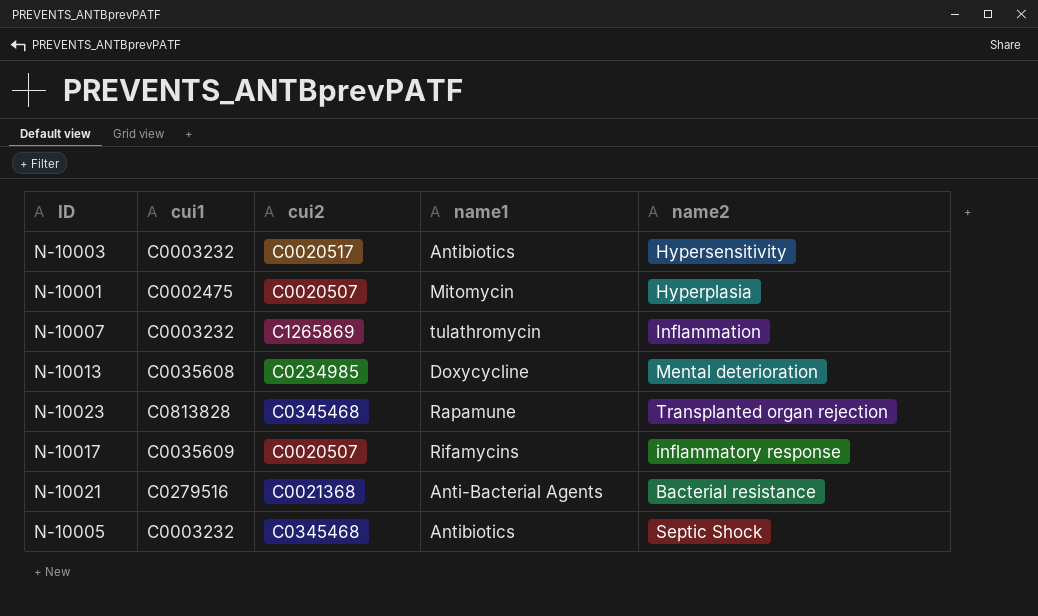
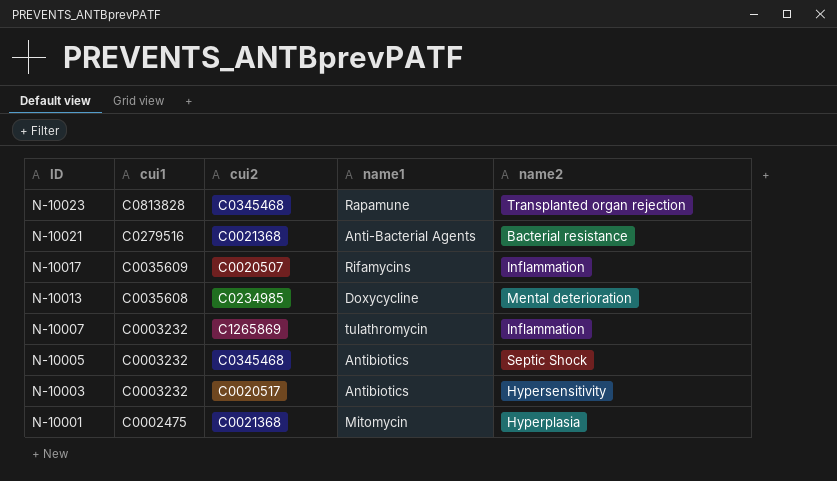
row order: none -> ID descending
N-10017 | name2: inflammatory response -> Inflammation
N-10001 | cui2: C0020507 -> C0021368

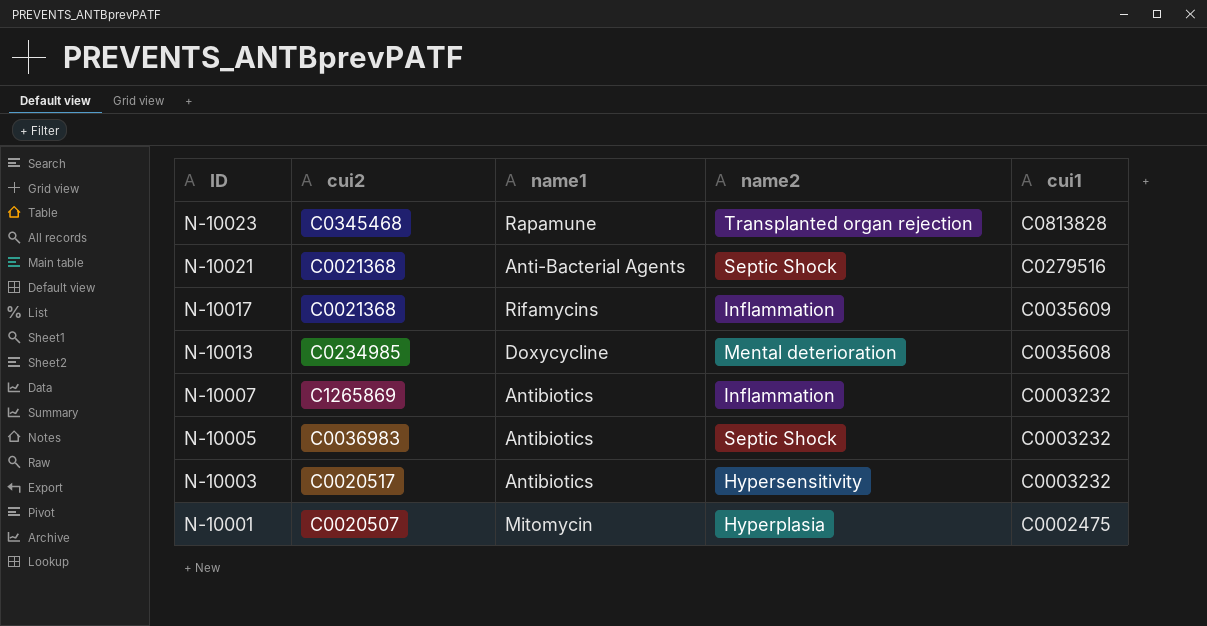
column cui1 | position: 2 -> 5
N-10021 | name2: Bacterial resistance -> Septic Shock
N-10017 | cui2: C0020507 -> C0021368
N-10007 | name1: tulathromycin -> Antibiotics
N-10005 | cui2: C0345468 -> C0036983
N-10001 | cui2: C0021368 -> C0020507

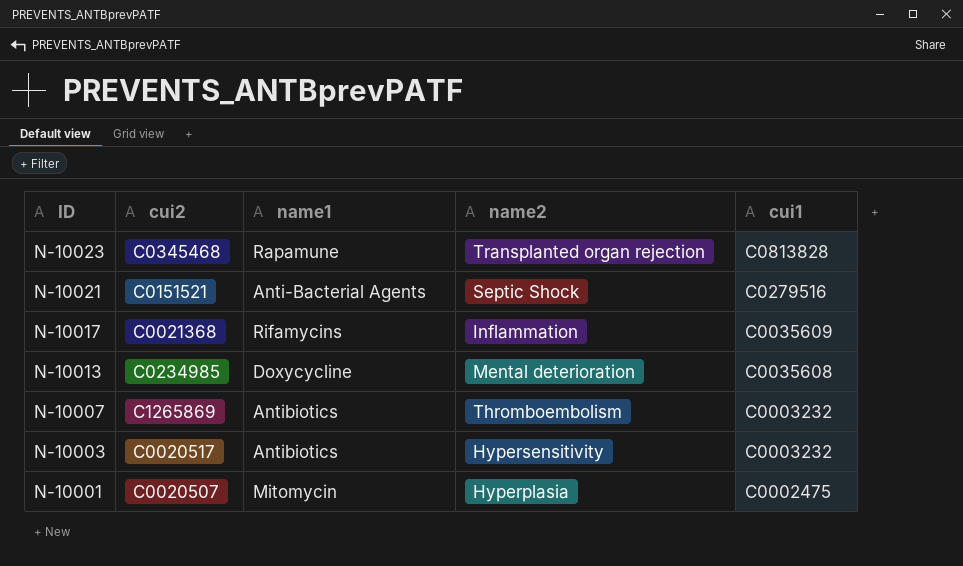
row N-10005: C0036983 | Antibiotics | Septic Shock | C0003232 -> none
N-10021 | cui2: C0021368 -> C0151521
N-10007 | name2: Inflammation -> Thromboembolism

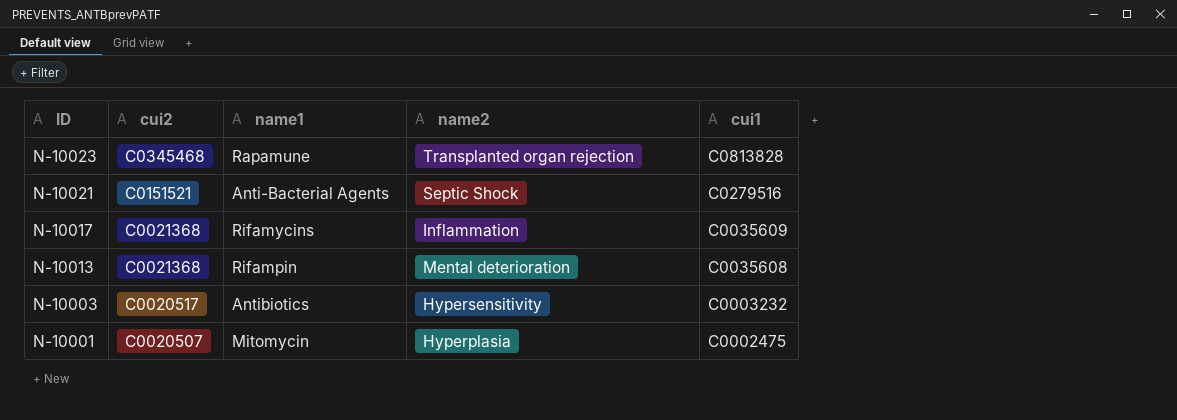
row N-10007: C1265869 | Antibiotics | Thromboembolism | C0003232 -> none
N-10013 | cui2: C0234985 -> C0021368
N-10013 | name1: Doxycycline -> Rifampin

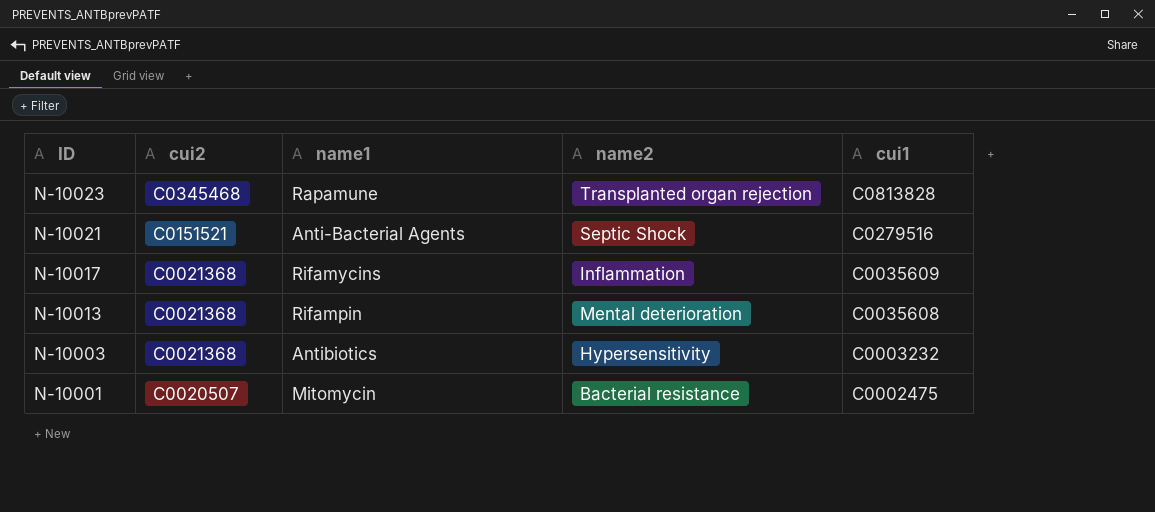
N-10003 | cui2: C0020517 -> C0021368
N-10001 | name2: Hyperplasia -> Bacterial resistance

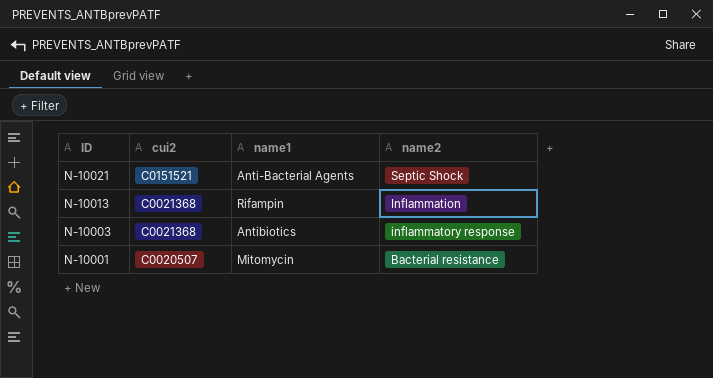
column cui1 | position: 5 -> none
row N-10023: C0345468 | Rapamune | Transplanted organ rejection | C0813828 -> none
row N-10017: C0021368 | Rifamycins | Inflammation | C0035609 -> none
N-10013 | name2: Mental deterioration -> Inflammation
N-10003 | name2: Hypersensitivity -> inflammatory response

